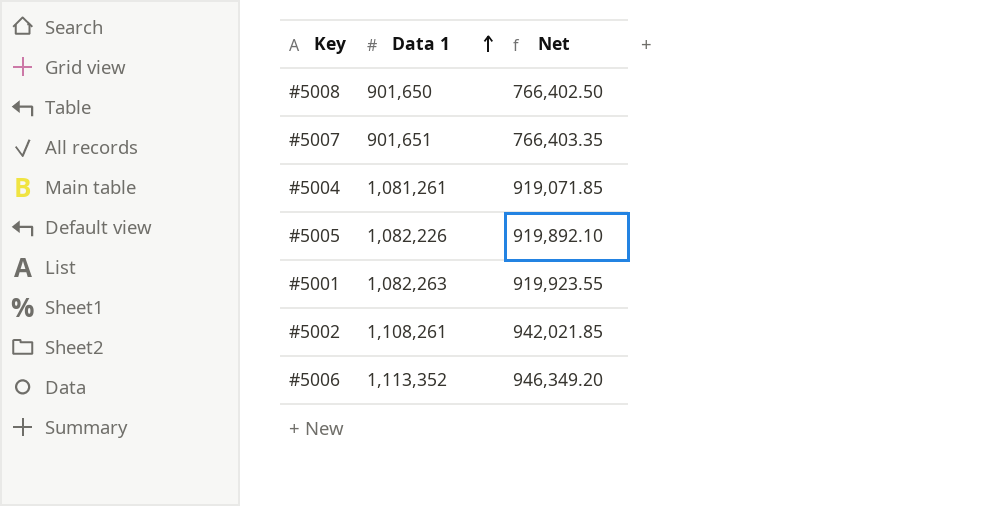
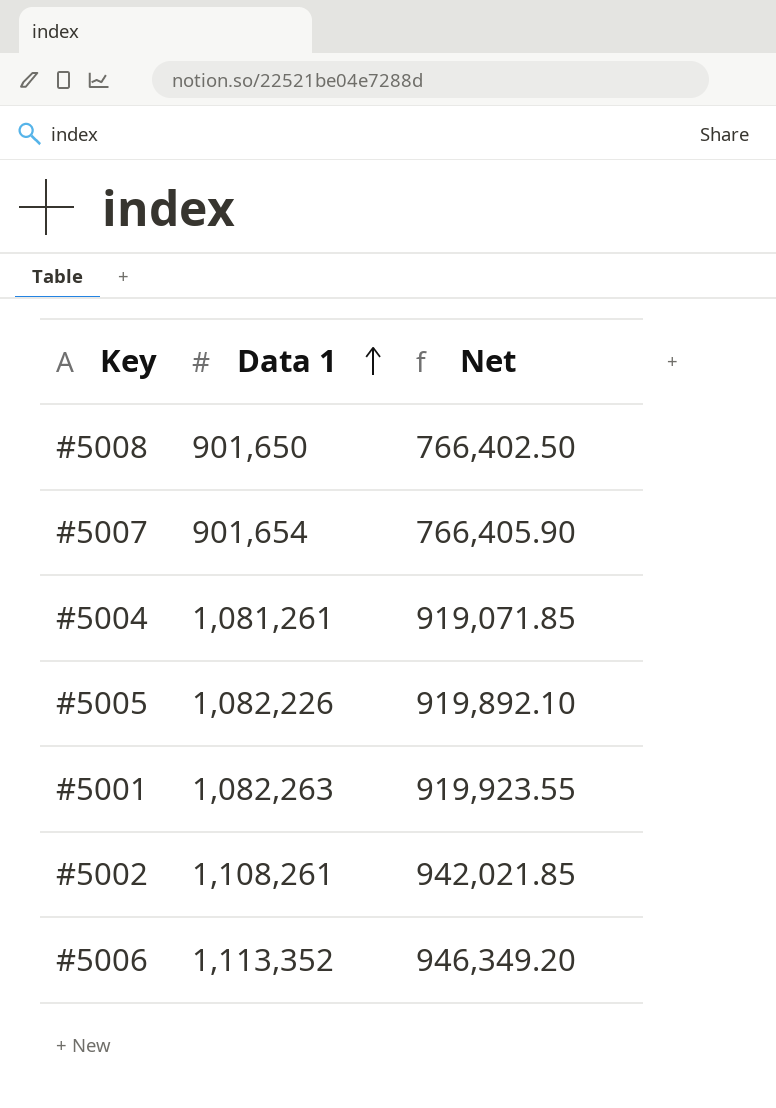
#5007 | Data 1: 901,651 -> 901,654
#5007 | Net: 766,403.35 -> 766,405.90

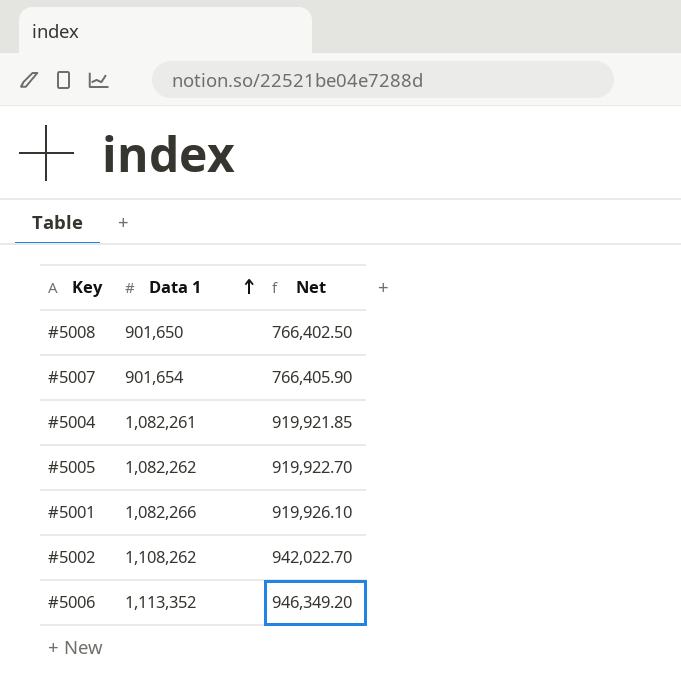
#5004 | Data 1: 1,081,261 -> 1,082,261
#5004 | Net: 919,071.85 -> 919,921.85
#5005 | Data 1: 1,082,226 -> 1,082,262
#5005 | Net: 919,892.10 -> 919,922.70
#5001 | Data 1: 1,082,263 -> 1,082,266
#5001 | Net: 919,923.55 -> 919,926.10
#5002 | Data 1: 1,108,261 -> 1,108,262
#5002 | Net: 942,021.85 -> 942,022.70

